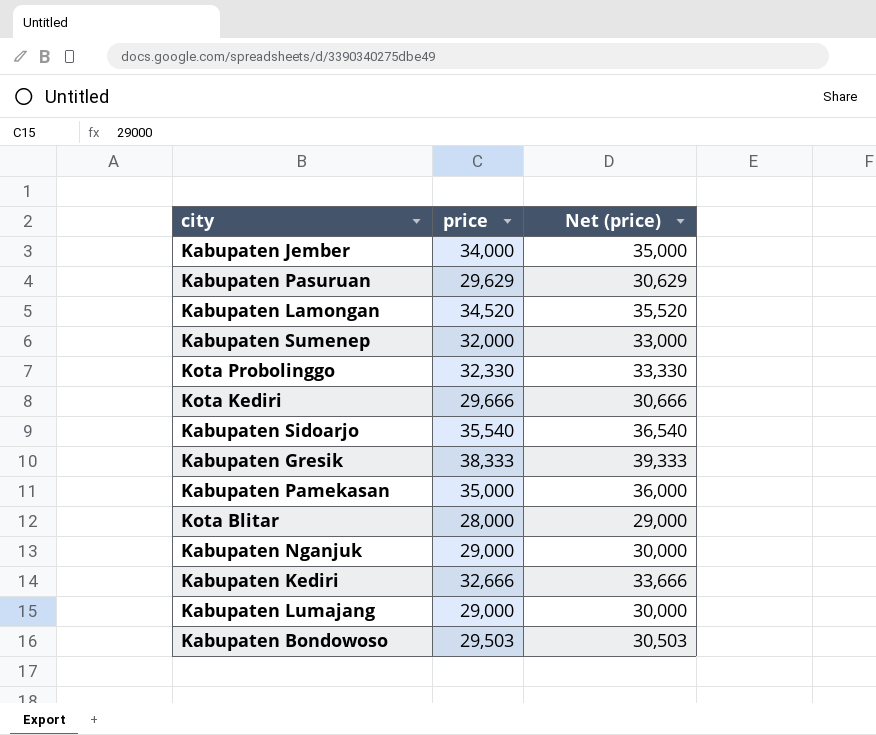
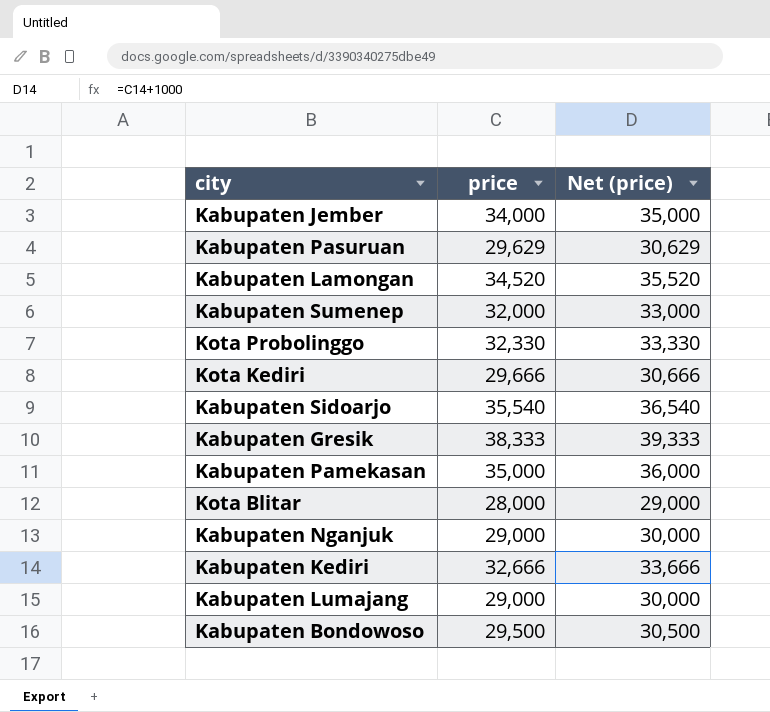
Kabupaten Bondowoso | price: 29,503 -> 29,500
Kabupaten Bondowoso | Net (price): 30,503 -> 30,500

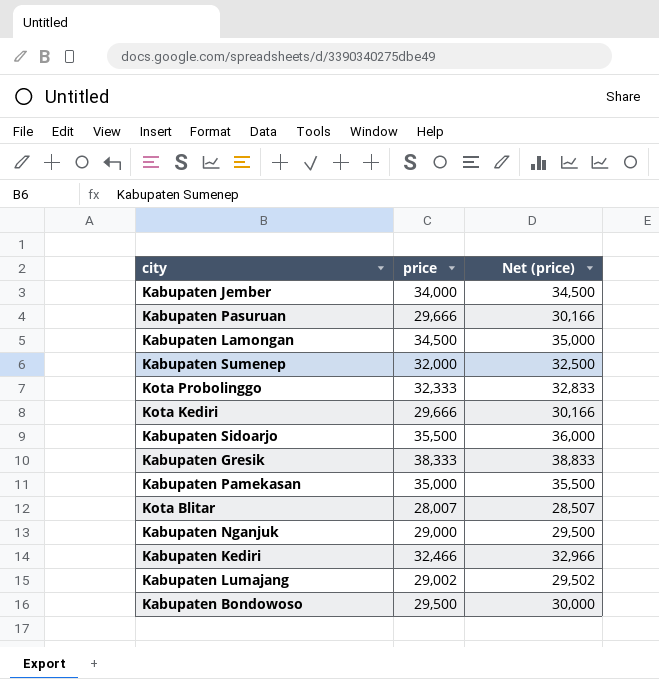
column Net (price) | formula: [price] + 1000 -> [price] + 500
Kabupaten Pasuruan | price: 29,629 -> 29,666
Kabupaten Lamongan | price: 34,520 -> 34,500
Kota Probolinggo | price: 32,330 -> 32,333
Kabupaten Sidoarjo | price: 35,540 -> 35,500
Kota Blitar | price: 28,000 -> 28,007
Kabupaten Kediri | price: 32,666 -> 32,466
Kabupaten Lumajang | price: 29,000 -> 29,002

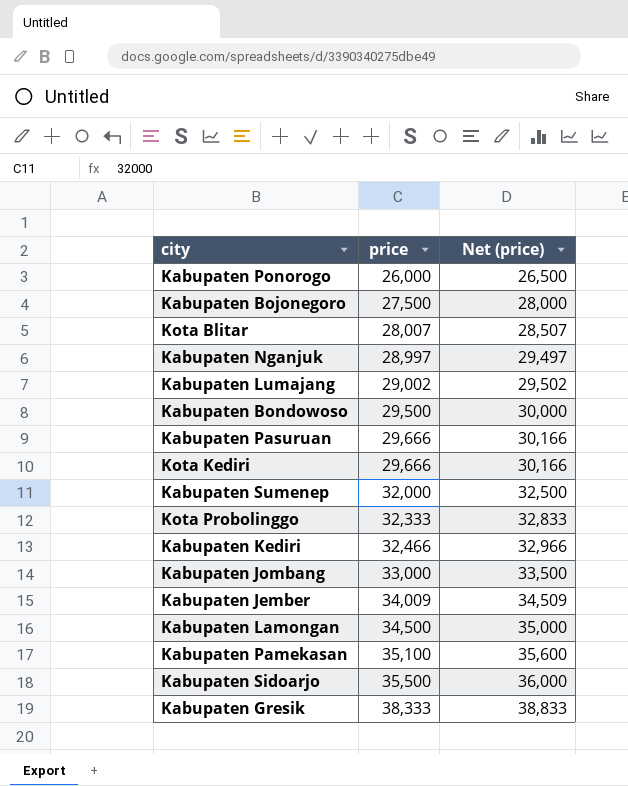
row order: none -> price ascending
row Kabupaten Ponorogo: none -> 26,000 | 26,500
row Kabupaten Bojonegoro: none -> 27,500 | 28,000
Kabupaten Nganjuk | price: 29,000 -> 28,997
Kabupaten Nganjuk | Net (price): 29,500 -> 29,497
row Kabupaten Jombang: none -> 33,000 | 33,500
Kabupaten Jember | price: 34,000 -> 34,009
Kabupaten Jember | Net (price): 34,500 -> 34,509
Kabupaten Pamekasan | price: 35,000 -> 35,100
Kabupaten Pamekasan | Net (price): 35,500 -> 35,600

